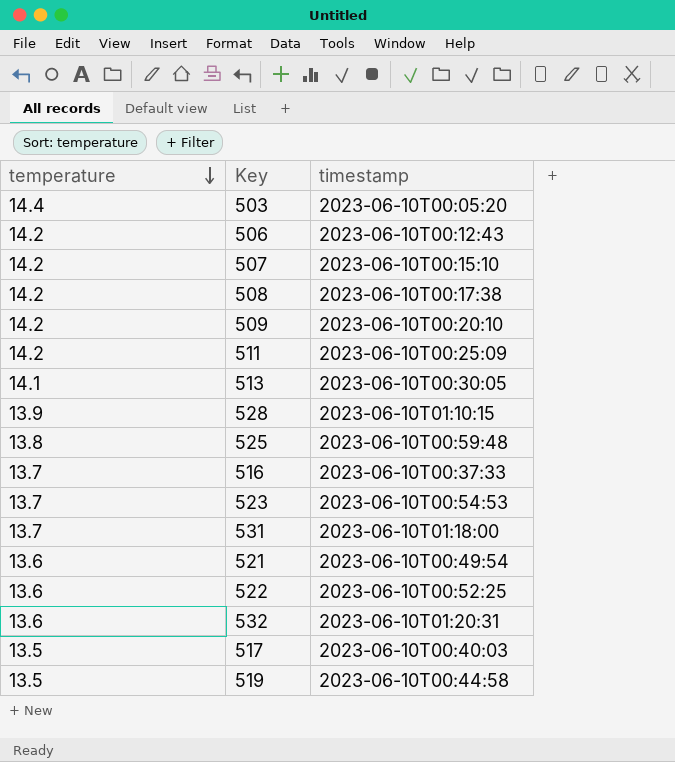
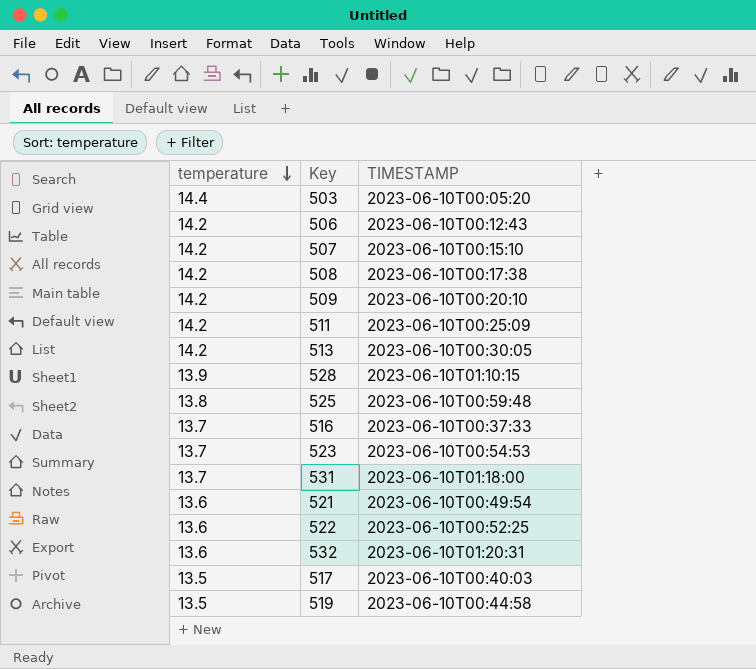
column name: timestamp -> TIMESTAMP
513 | temperature: 14.1 -> 14.2

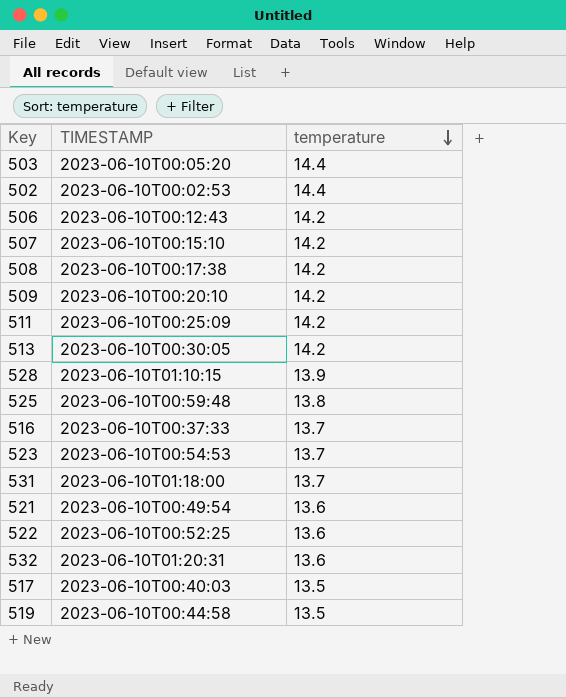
column temperature | position: 1 -> 3
row 502: none -> 2023-06-10T00:02:53 | 14.4

